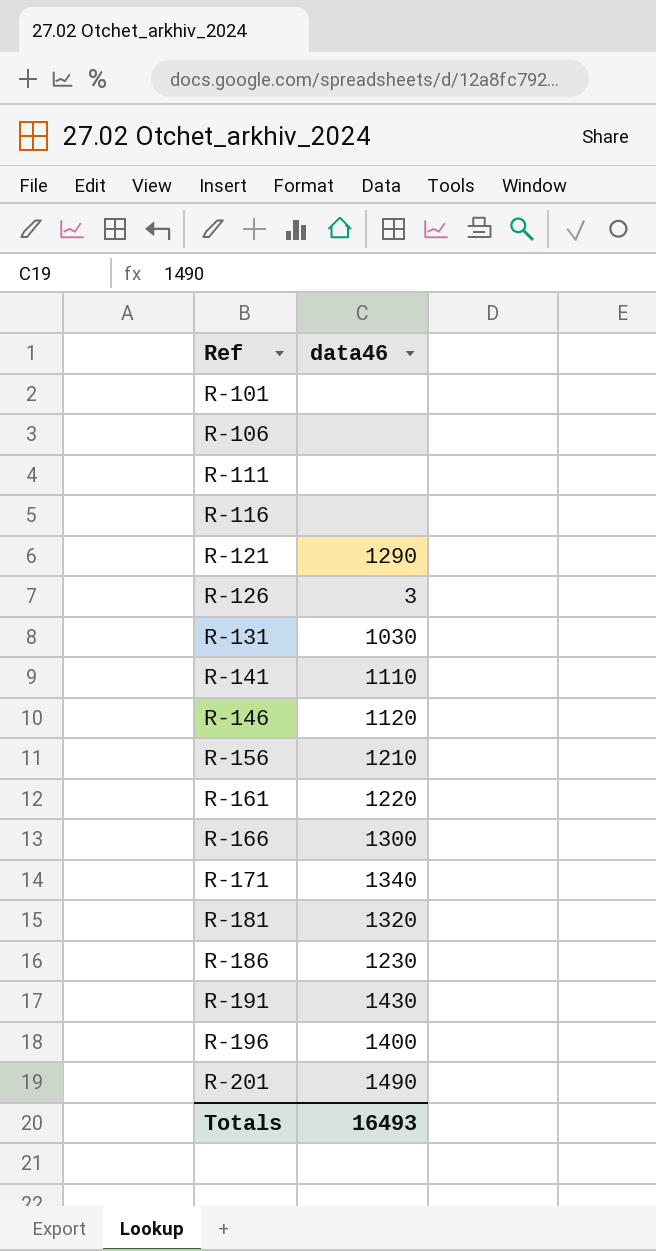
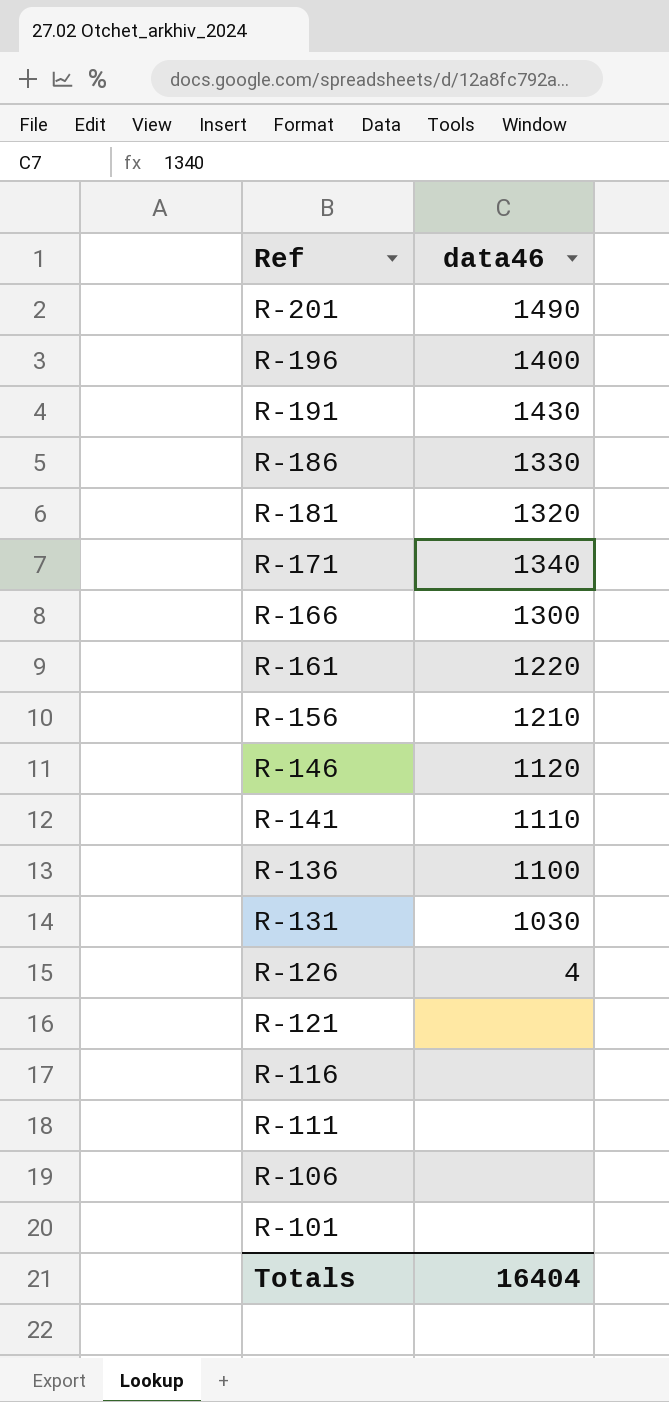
row order: Ref ascending -> Ref descending
R-186 | data46: 1230 -> 1330
row R-136: none -> 1100
R-126 | data46: 3 -> 4
R-121 | data46: 1290 -> none
Totals | data46: 16493 -> 16404

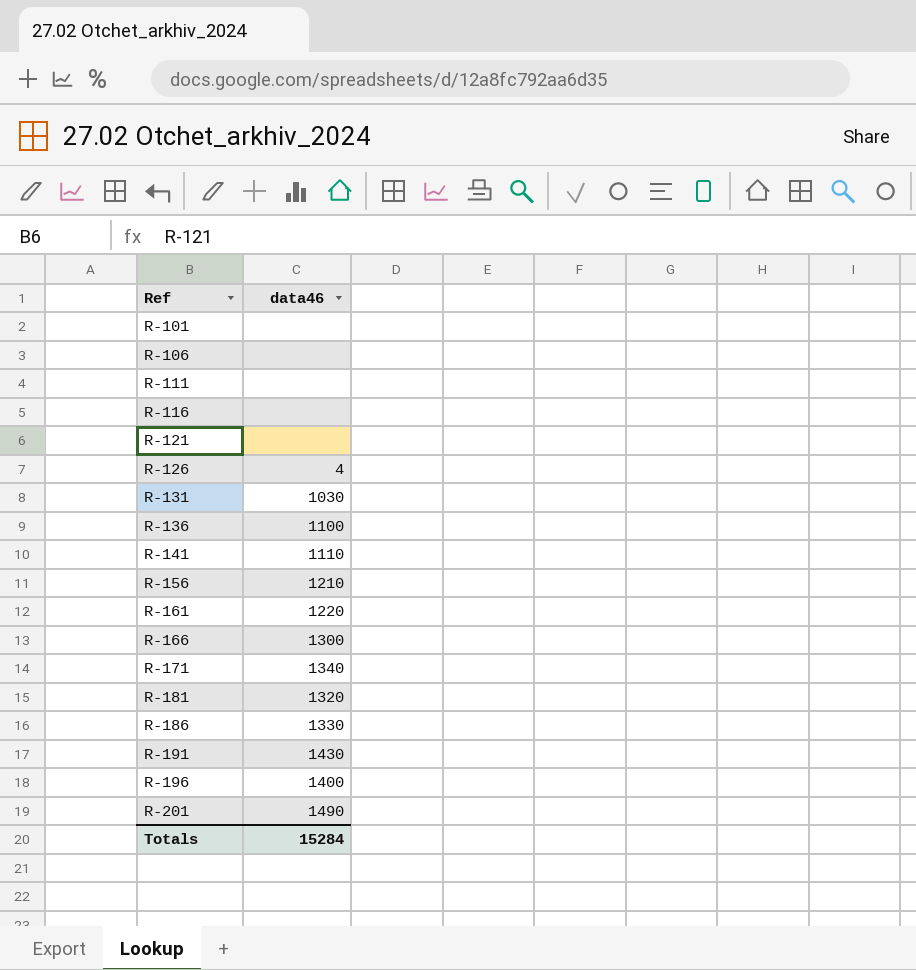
row order: Ref descending -> Ref ascending
row R-146: 1120 -> none
Totals | data46: 16404 -> 15284

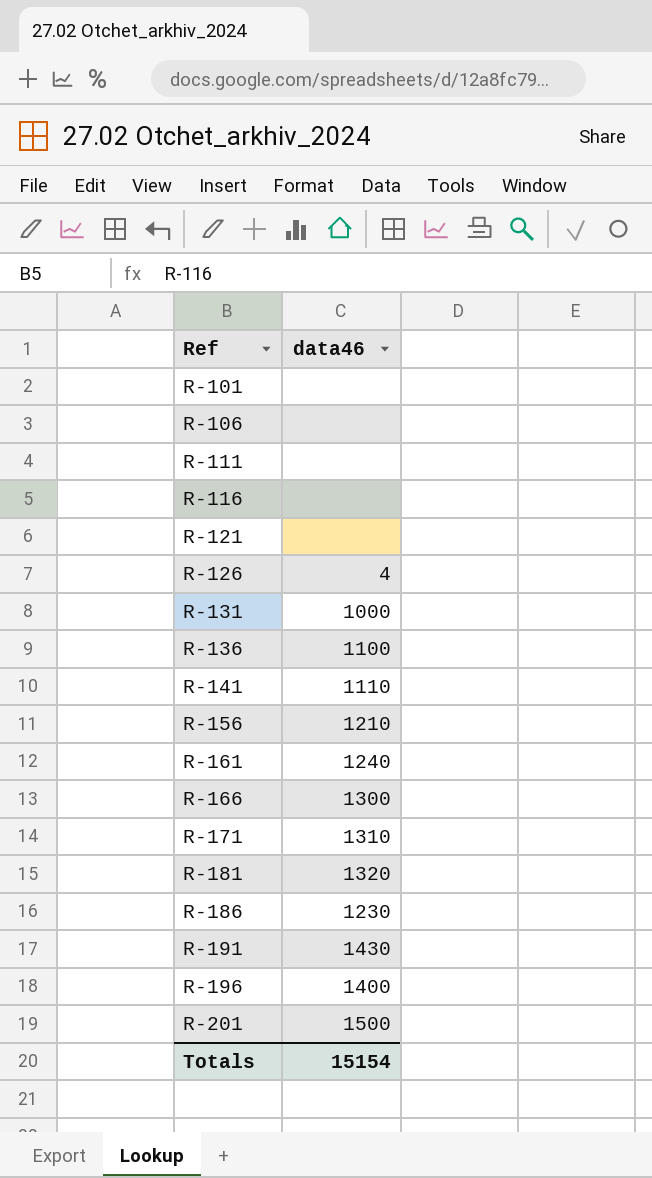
R-131 | data46: 1030 -> 1000
R-161 | data46: 1220 -> 1240
R-171 | data46: 1340 -> 1310
R-186 | data46: 1330 -> 1230
R-201 | data46: 1490 -> 1500
Totals | data46: 15284 -> 15154

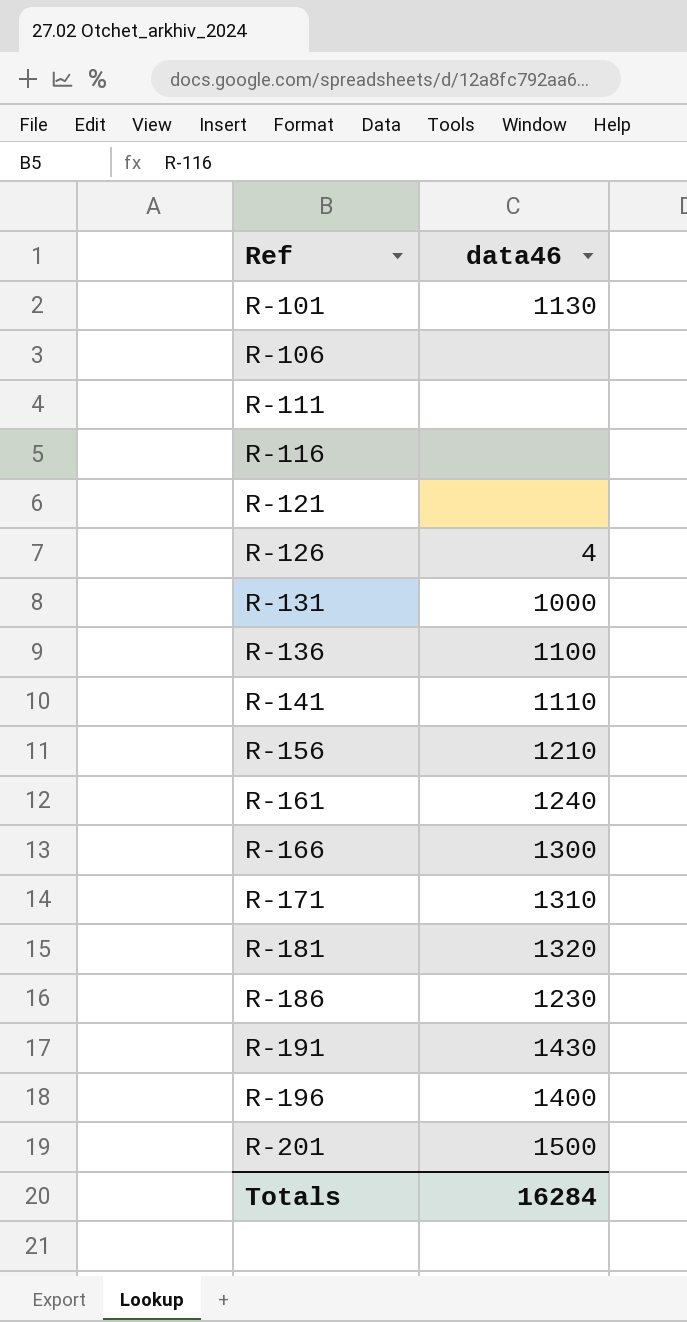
R-101 | data46: none -> 1130
Totals | data46: 15154 -> 16284

